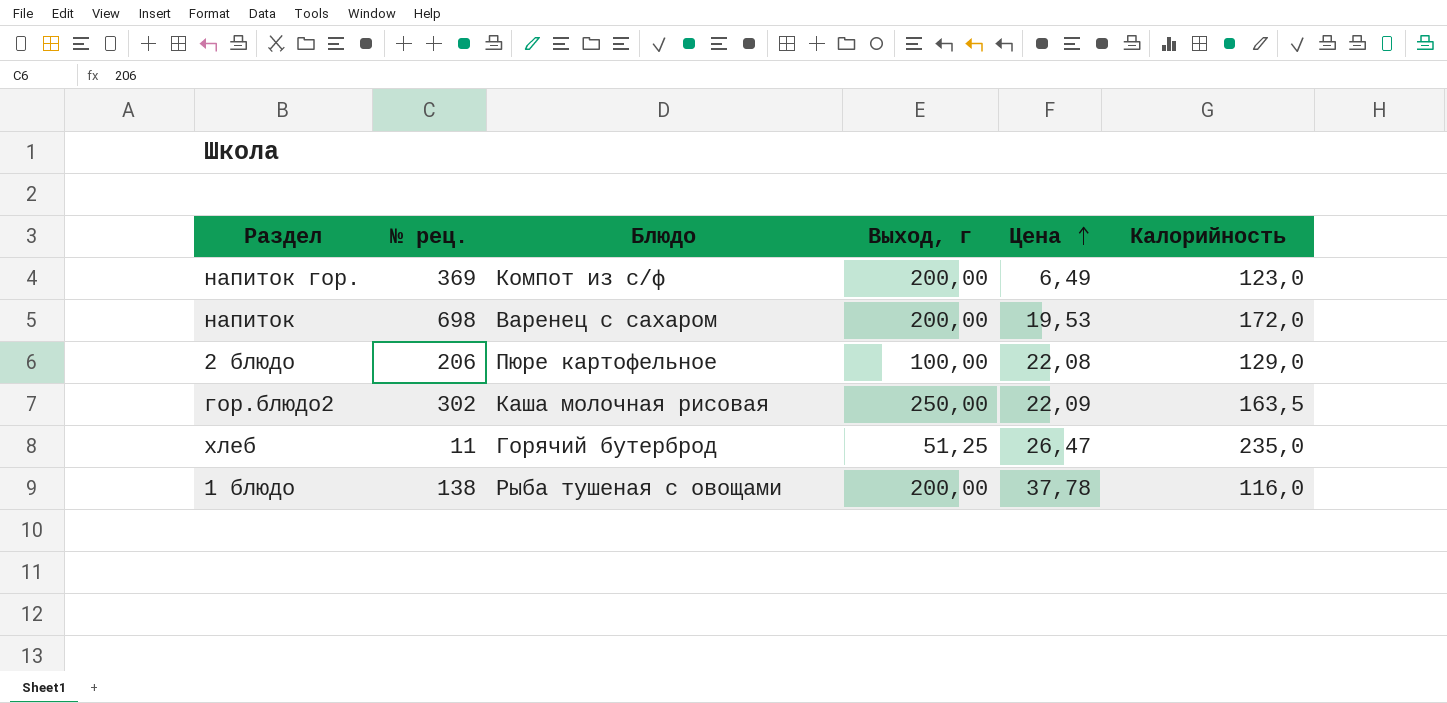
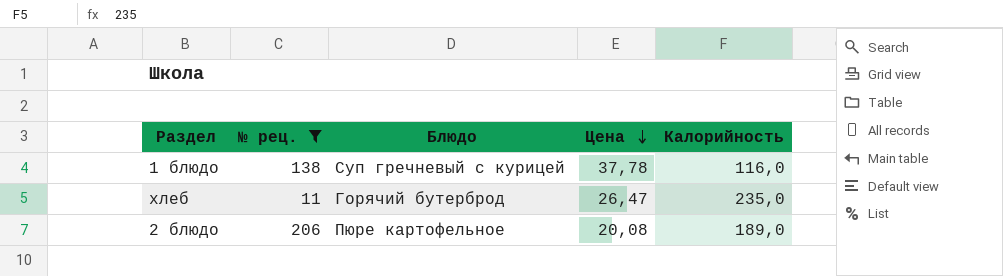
filter: none -> № рец. <= 206
row order: Цена ascending -> Цена descending
column Выход, г | position: 4 -> none
1 блюдо | Блюдо: Рыба тушеная с овощами -> Суп гречневый с курицей
2 блюдо | Цена: 22,08 -> 20,08
2 блюдо | Калорийность: 129,0 -> 189,0

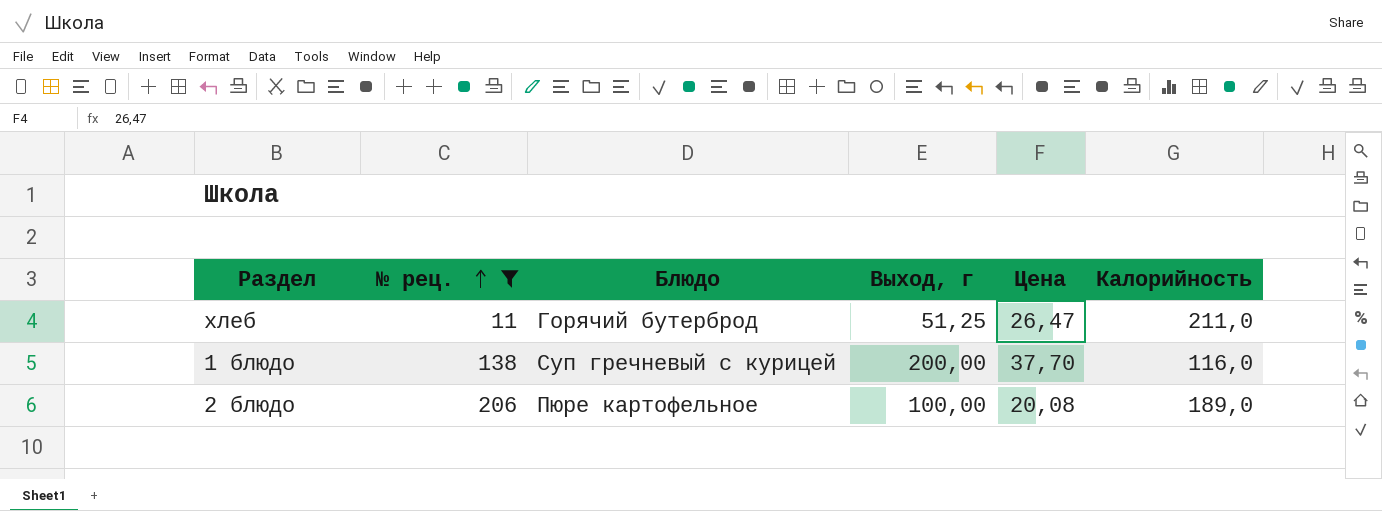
row order: Цена descending -> № рец. ascending
column Выход, г | position: none -> 4
хлеб | Калорийность: 235,0 -> 211,0
1 блюдо | Цена: 37,78 -> 37,70

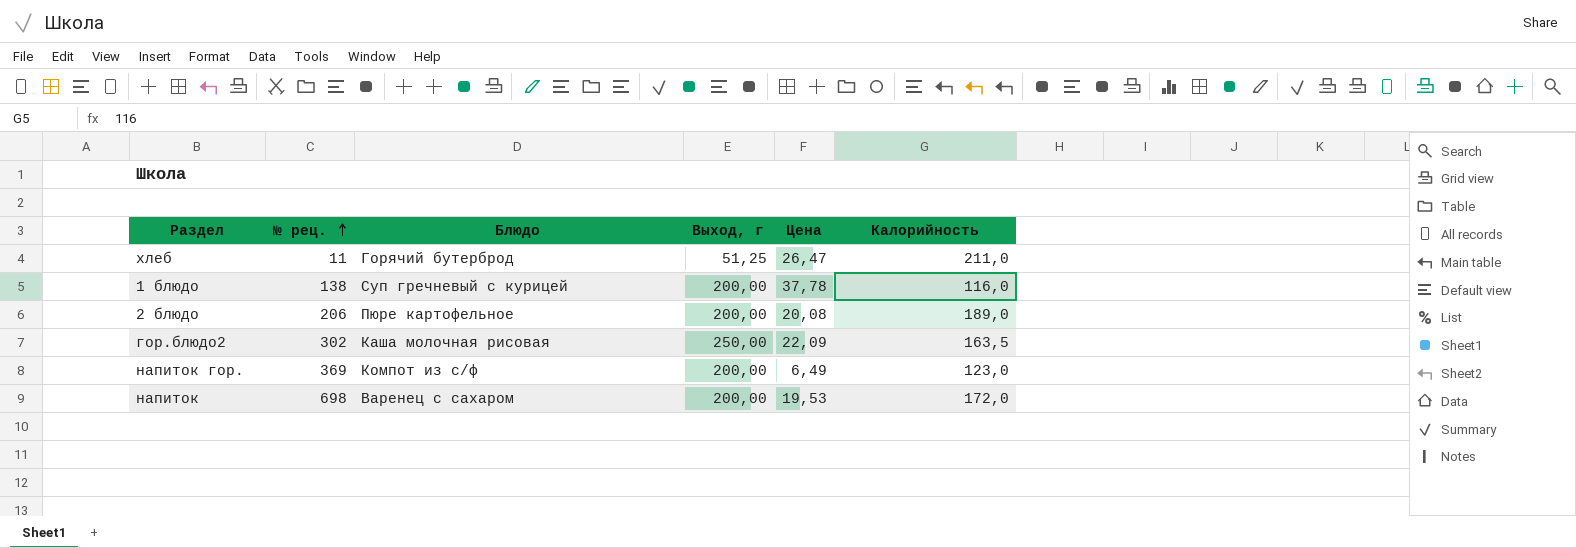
filter: № рец. <= 206 -> none
1 блюдо | Цена: 37,70 -> 37,78
2 блюдо | Выход, г: 100,00 -> 200,00

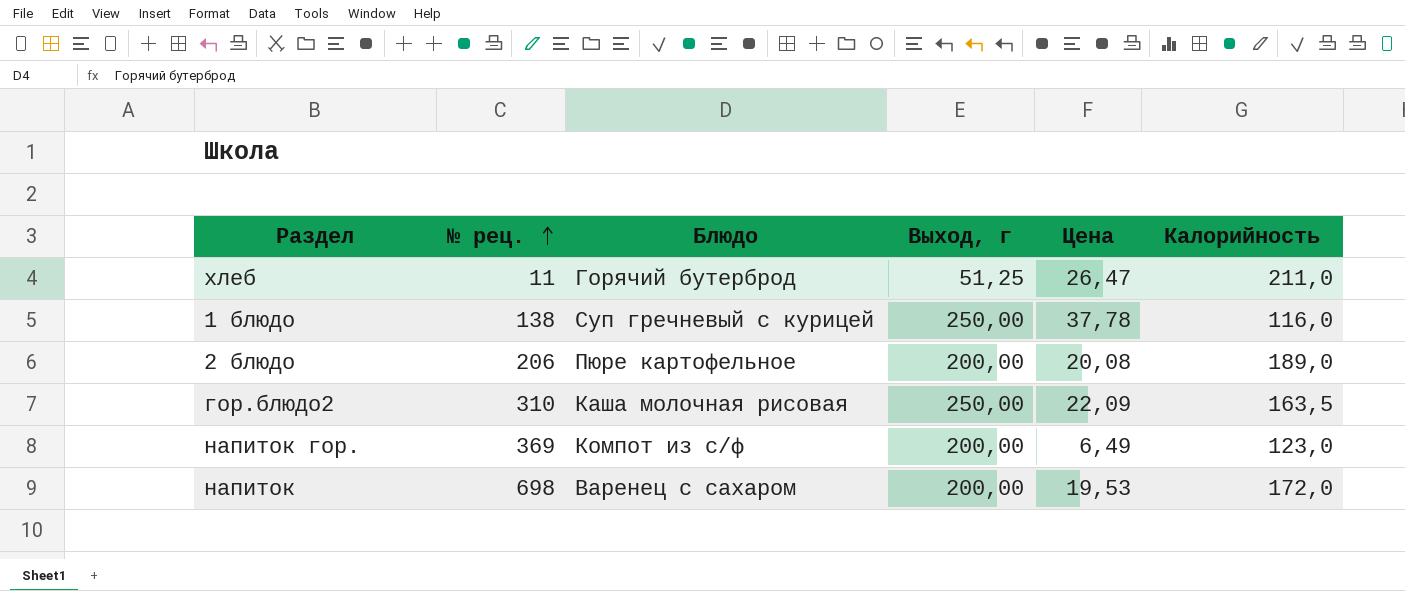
1 блюдо | Выход, г: 200,00 -> 250,00
гор.блюдо2 | № рец.: 302 -> 310

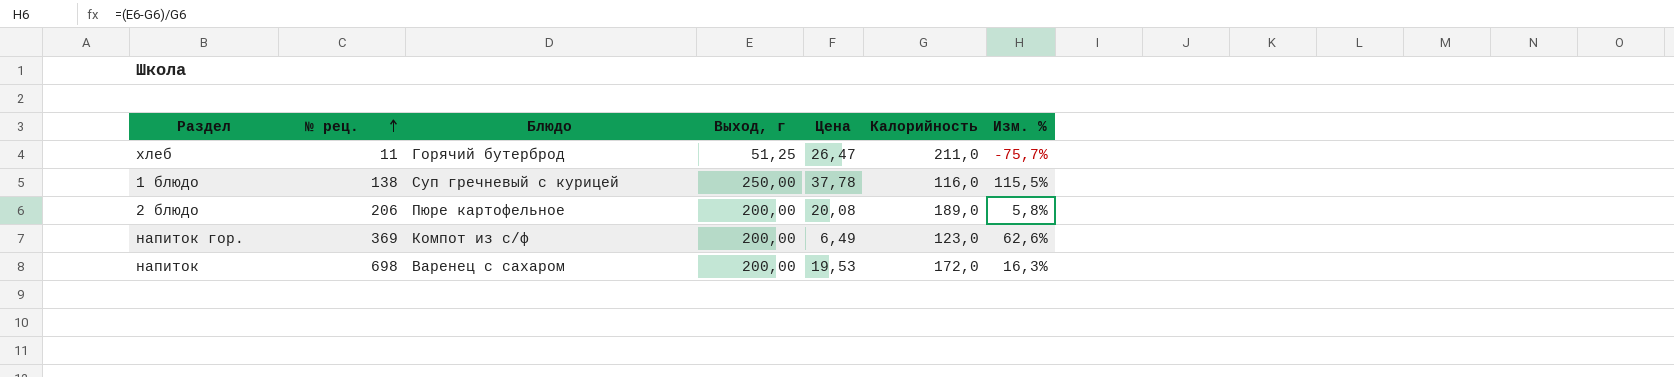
column Изм. % | formula: none -> ([Выход, г] - [Калорийность]) / [Калорийность]
row гор.блюдо2: 310 | Каша молочная рисовая | 250,00 | 22,09 | 163,5 -> none

